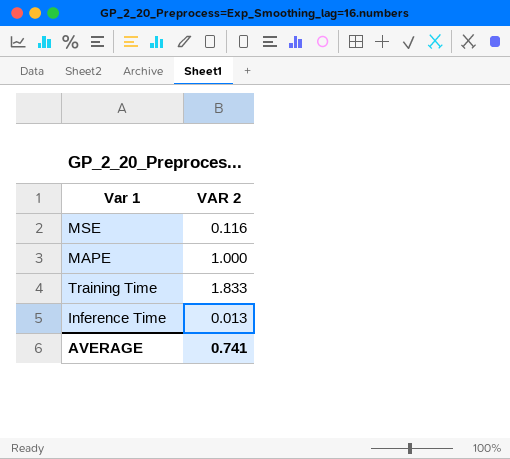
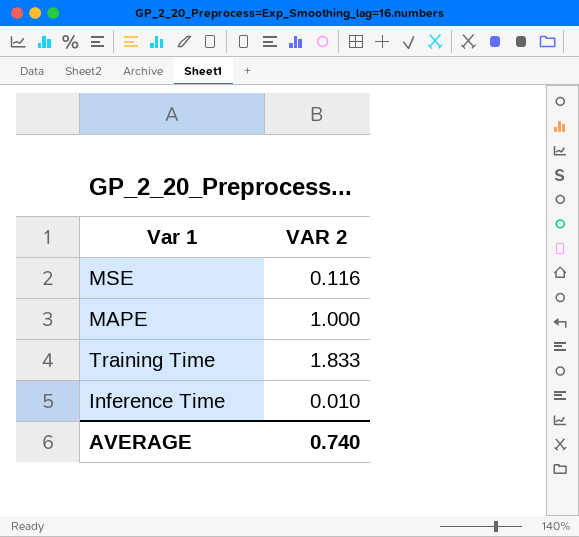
Inference Time | VAR 2: 0.013 -> 0.010
AVERAGE | VAR 2: 0.741 -> 0.740

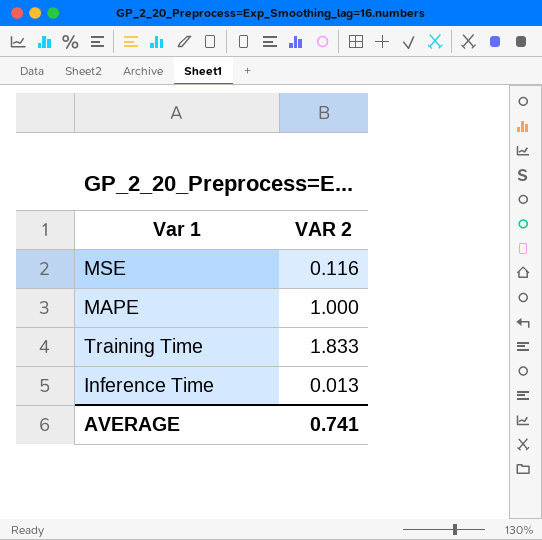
Inference Time | VAR 2: 0.010 -> 0.013
AVERAGE | VAR 2: 0.740 -> 0.741

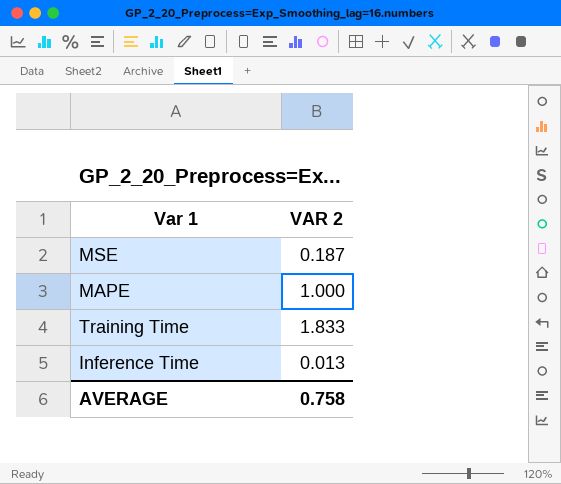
MSE | VAR 2: 0.116 -> 0.187
AVERAGE | VAR 2: 0.741 -> 0.758

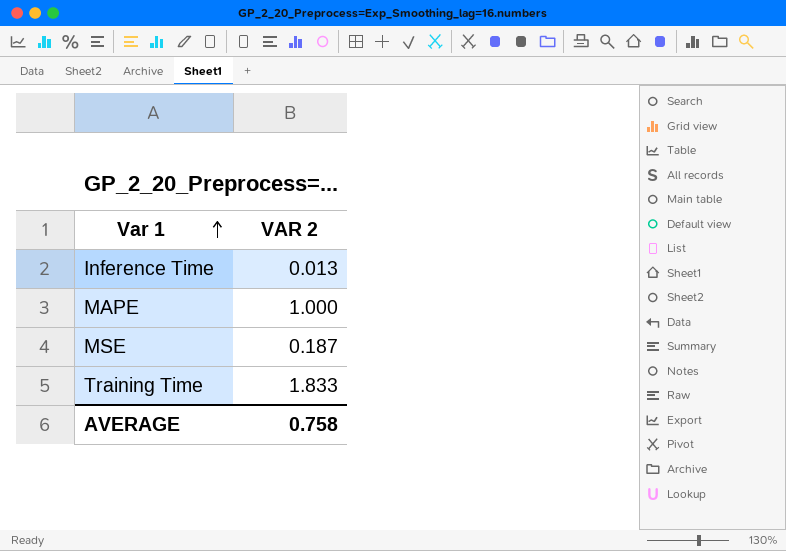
row order: none -> Var 1 ascending

